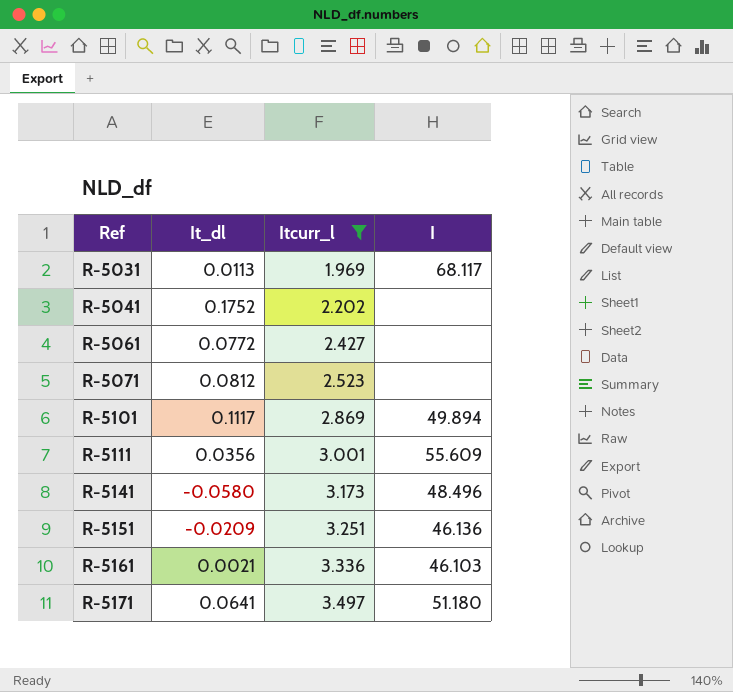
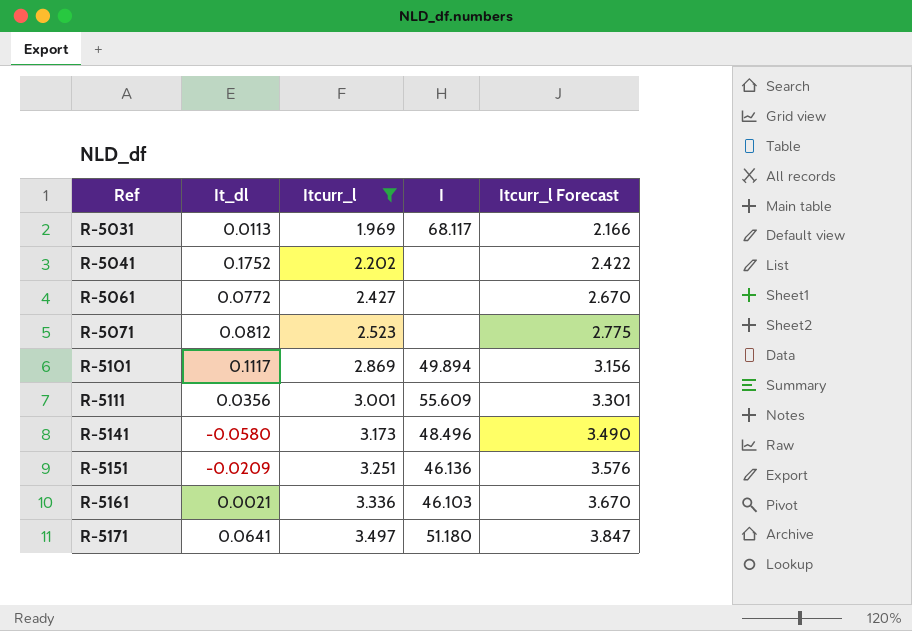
column Itcurr_l Forecast | formula: none -> [Itcurr_l] * 1.1

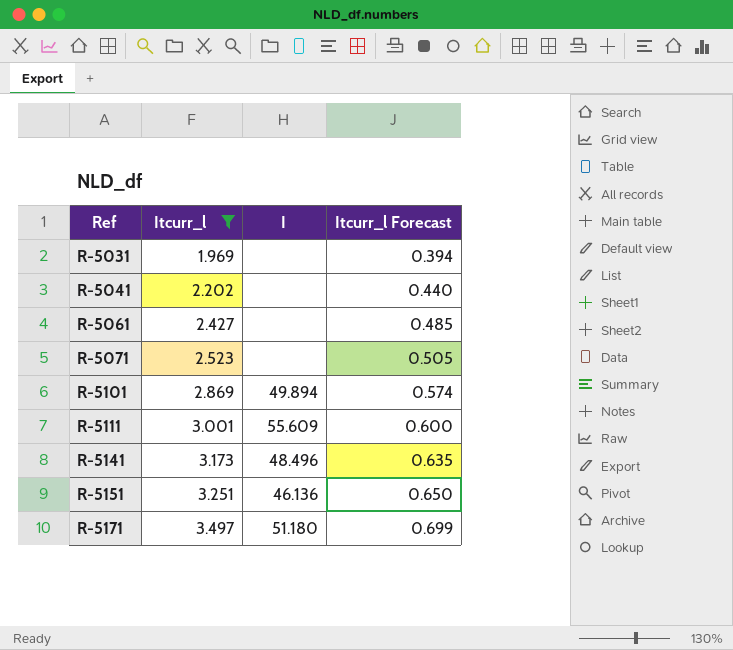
column It_dl | position: 2 -> none
column Itcurr_l Forecast | formula: [Itcurr_l] * 1.1 -> [Itcurr_l] * 0.2
row R-5161: 0.0021 | 3.336 | 46.103 | 3.670 -> none
R-5031 | I: 68.117 -> none

